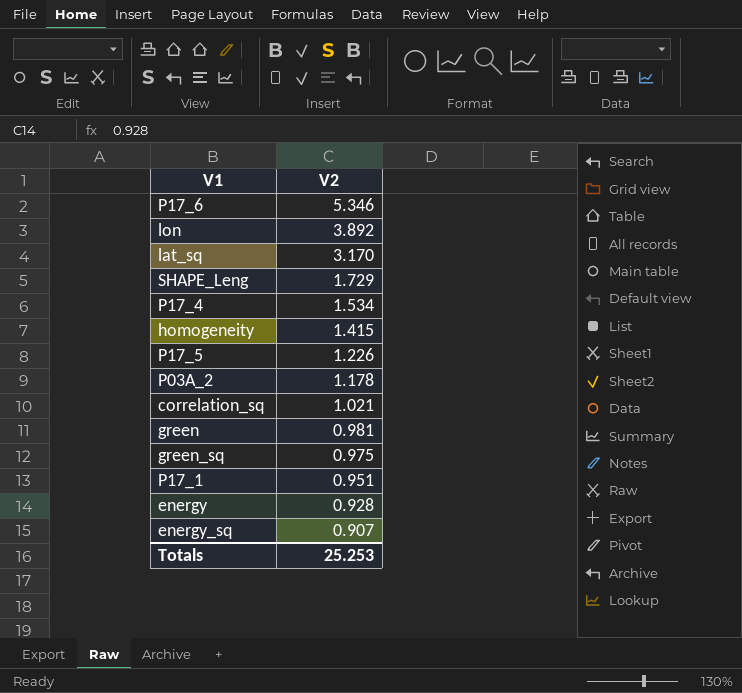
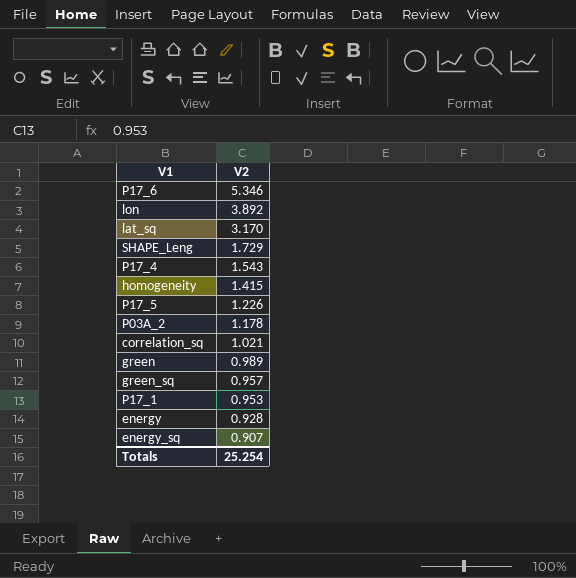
P17_4 | V2: 1.534 -> 1.543
green | V2: 0.981 -> 0.989
green_sq | V2: 0.975 -> 0.957
P17_1 | V2: 0.951 -> 0.953
Totals | V2: 25.253 -> 25.254

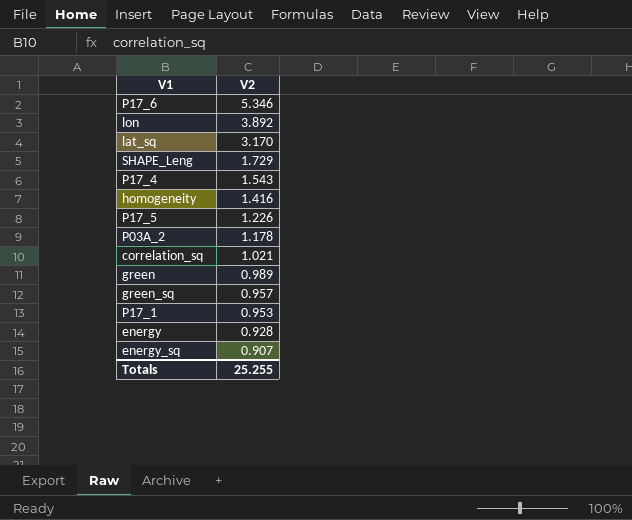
homogeneity | V2: 1.415 -> 1.416
Totals | V2: 25.254 -> 25.255

